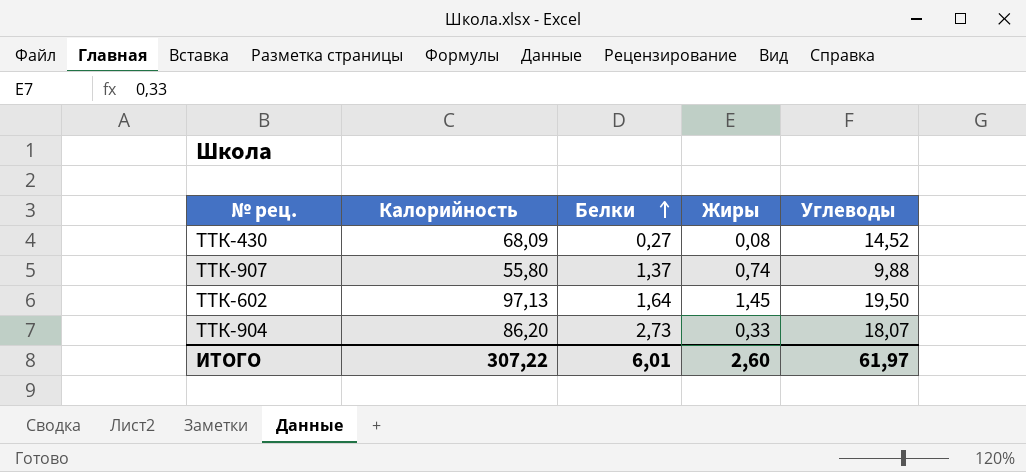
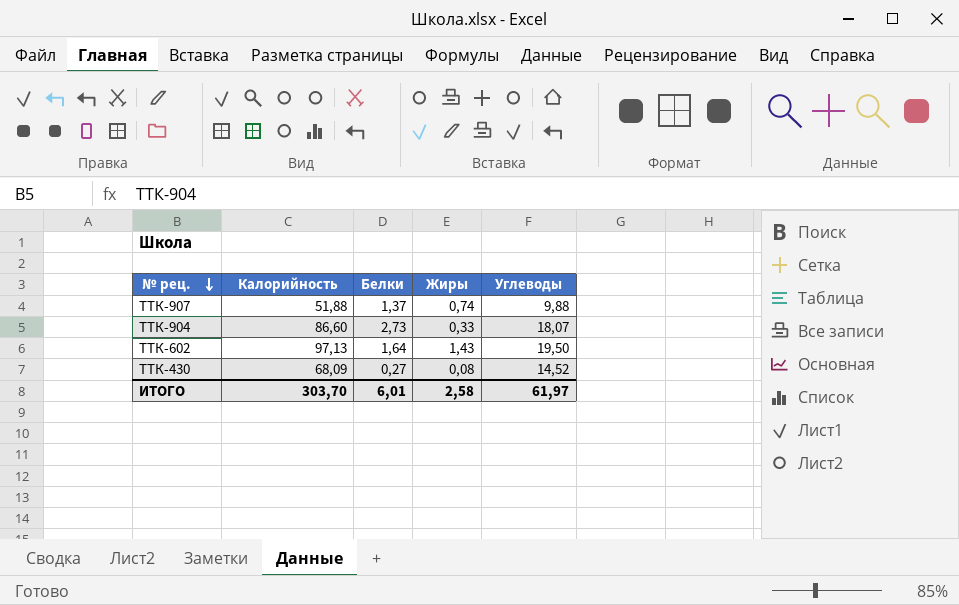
row order: Белки ascending -> № рец. descending
ТТК-907 | Калорийность: 55,80 -> 51,88
ТТК-904 | Калорийность: 86,20 -> 86,60
ТТК-602 | Жиры: 1,45 -> 1,43
ИТОГО | Калорийность: 307,22 -> 303,70
ИТОГО | Жиры: 2,60 -> 2,58

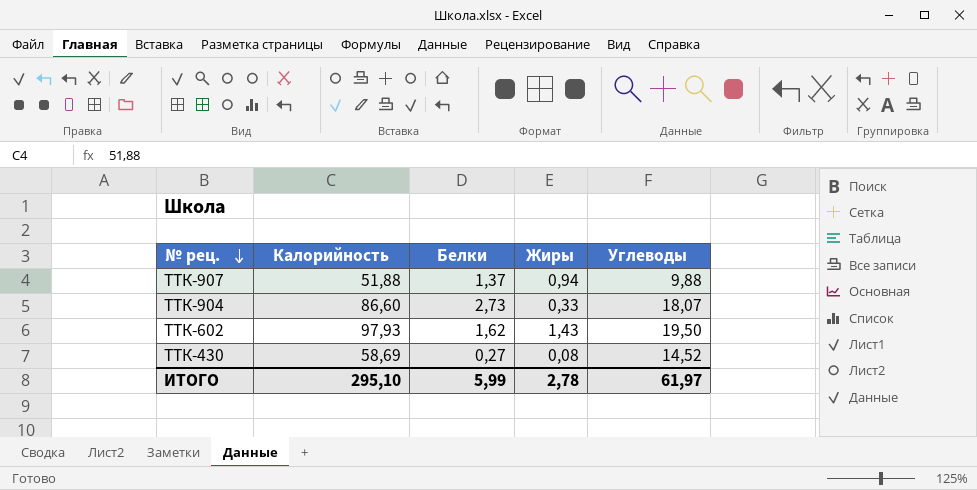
ТТК-907 | Жиры: 0,74 -> 0,94
ТТК-602 | Калорийность: 97,13 -> 97,93
ТТК-602 | Белки: 1,64 -> 1,62
ТТК-430 | Калорийность: 68,09 -> 58,69
ИТОГО | Калорийность: 303,70 -> 295,10
ИТОГО | Белки: 6,01 -> 5,99
ИТОГО | Жиры: 2,58 -> 2,78

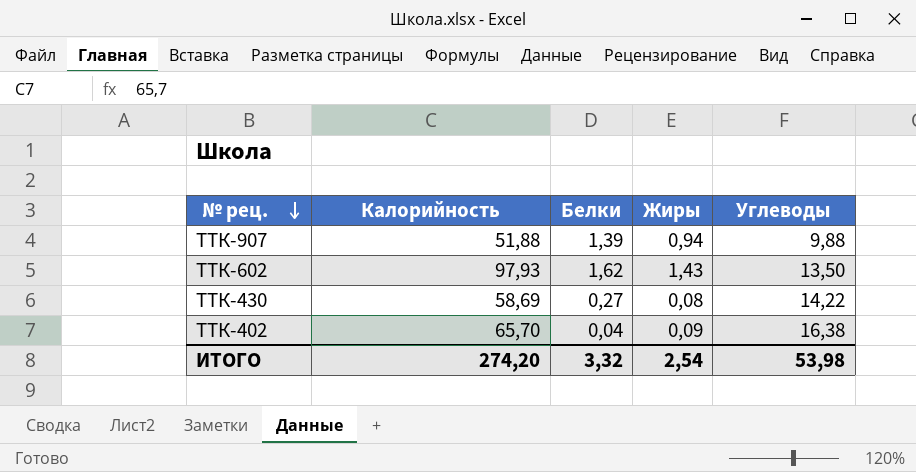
row ТТК-904: 86,60 | 2,73 | 0,33 | 18,07 -> none
ТТК-907 | Белки: 1,37 -> 1,39
ТТК-602 | Углеводы: 19,50 -> 13,50
ТТК-430 | Углеводы: 14,52 -> 14,22
row ТТК-402: none -> 65,70 | 0,04 | 0,09 | 16,38
ИТОГО | Калорийность: 295,10 -> 274,20
ИТОГО | Белки: 5,99 -> 3,32
ИТОГО | Жиры: 2,78 -> 2,54
ИТОГО | Углеводы: 61,97 -> 53,98

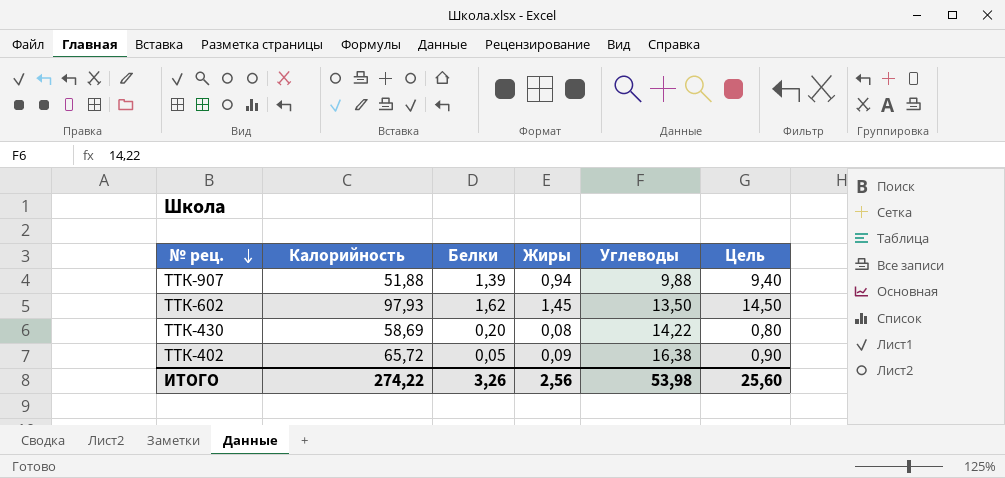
column Цель | formula: none -> [Жиры] * 10
ТТК-602 | Жиры: 1,43 -> 1,45
ТТК-430 | Белки: 0,27 -> 0,20
ТТК-402 | Калорийность: 65,70 -> 65,72
ТТК-402 | Белки: 0,04 -> 0,05
ИТОГО | Калорийность: 274,20 -> 274,22
ИТОГО | Белки: 3,32 -> 3,26
ИТОГО | Жиры: 2,54 -> 2,56

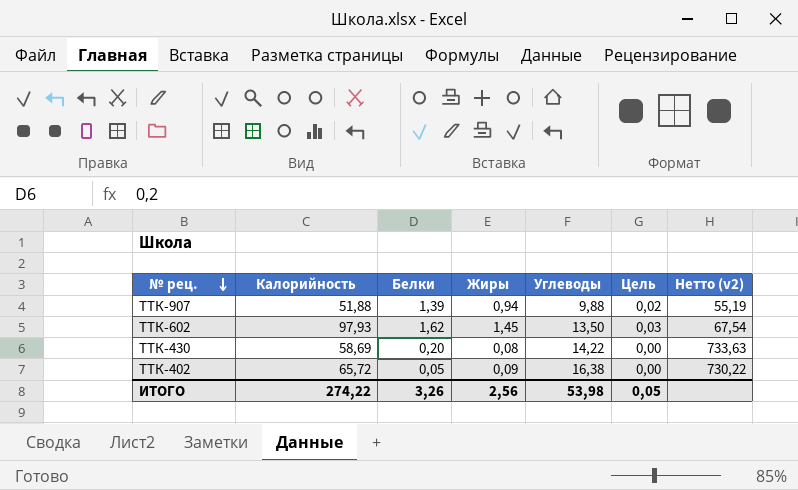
column Цель | formula: [Жиры] * 10 -> [Жиры] * 0,02
column Нетто (v2) | formula: none -> [Калорийность] / [Жиры]
ИТОГО | Цель: 25,60 -> 0,05

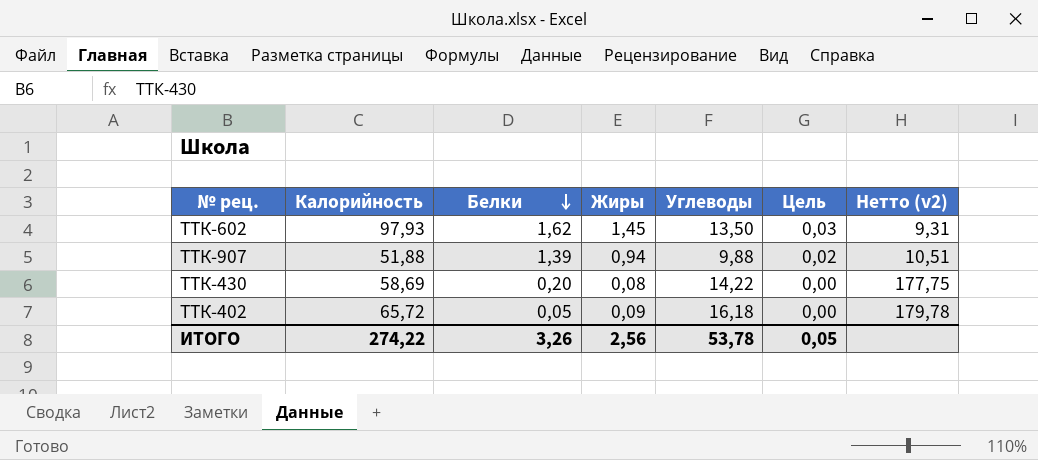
row order: № рец. descending -> Белки descending
column Нетто (v2) | formula: [Калорийность] / [Жиры] -> [Углеводы] / [Жиры]
ТТК-402 | Углеводы: 16,38 -> 16,18
ИТОГО | Углеводы: 53,98 -> 53,78

